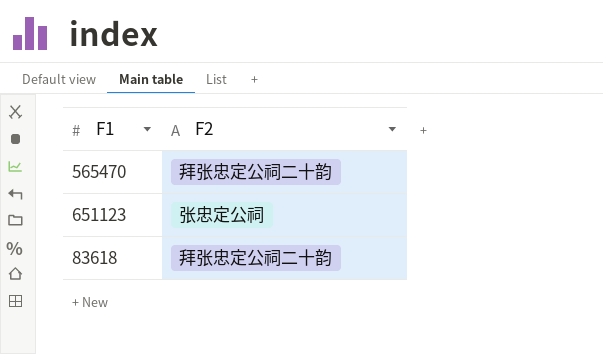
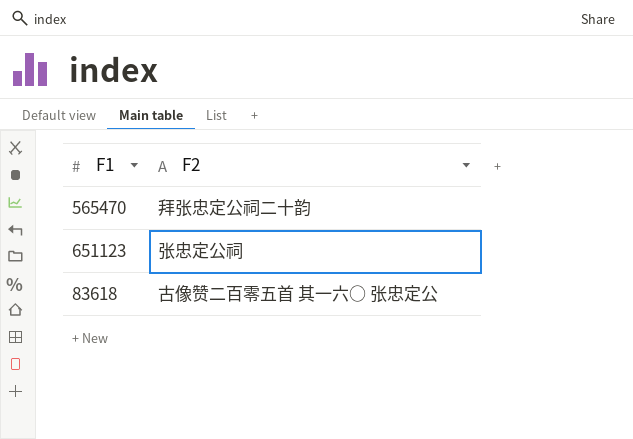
83618 | F2: 拜张忠定公祠二十韵 -> 古像赞二百零五首 其一六○ 张忠定公

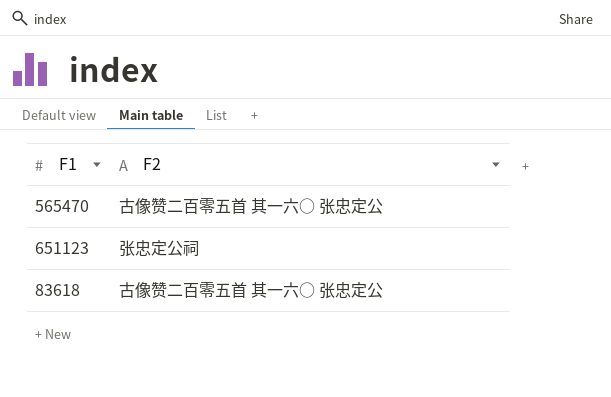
565470 | F2: 拜张忠定公祠二十韵 -> 古像赞二百零五首 其一六○ 张忠定公

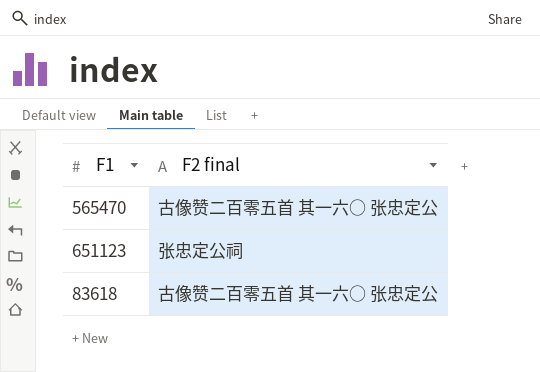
column name: F2 -> F2 final

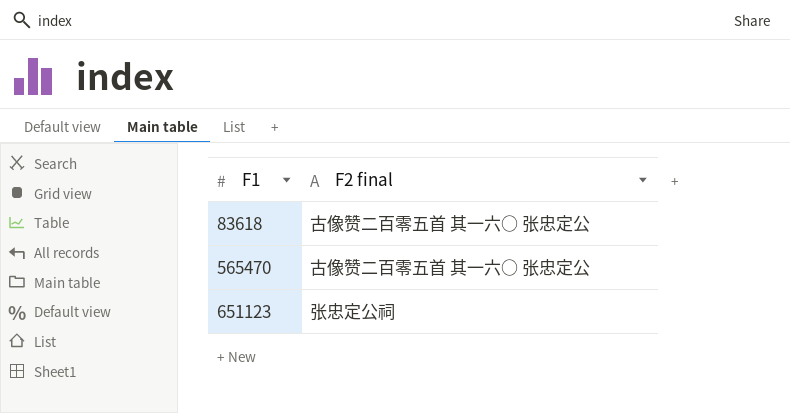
row order: none -> F1 ascending

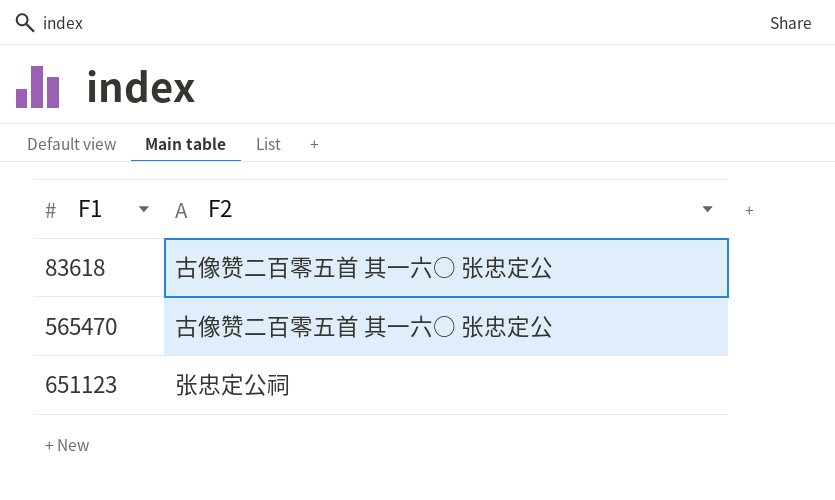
column name: F2 final -> F2

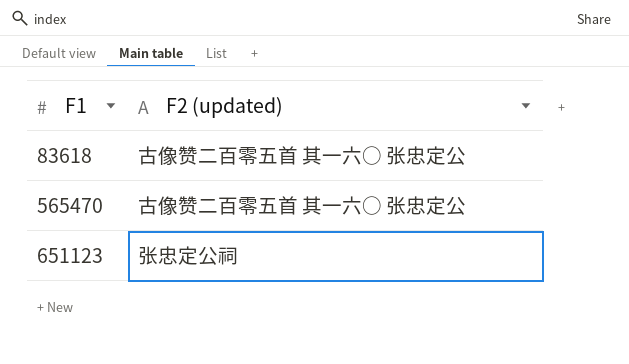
column name: F2 -> F2 (updated)

